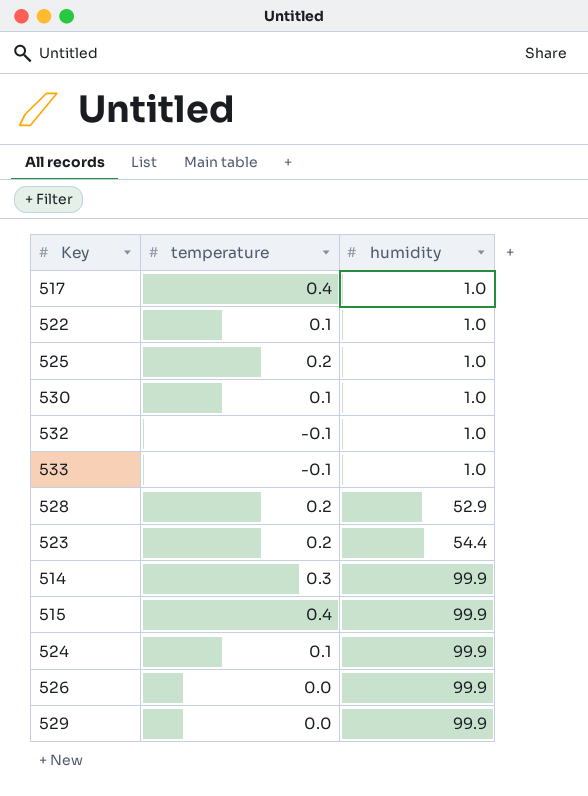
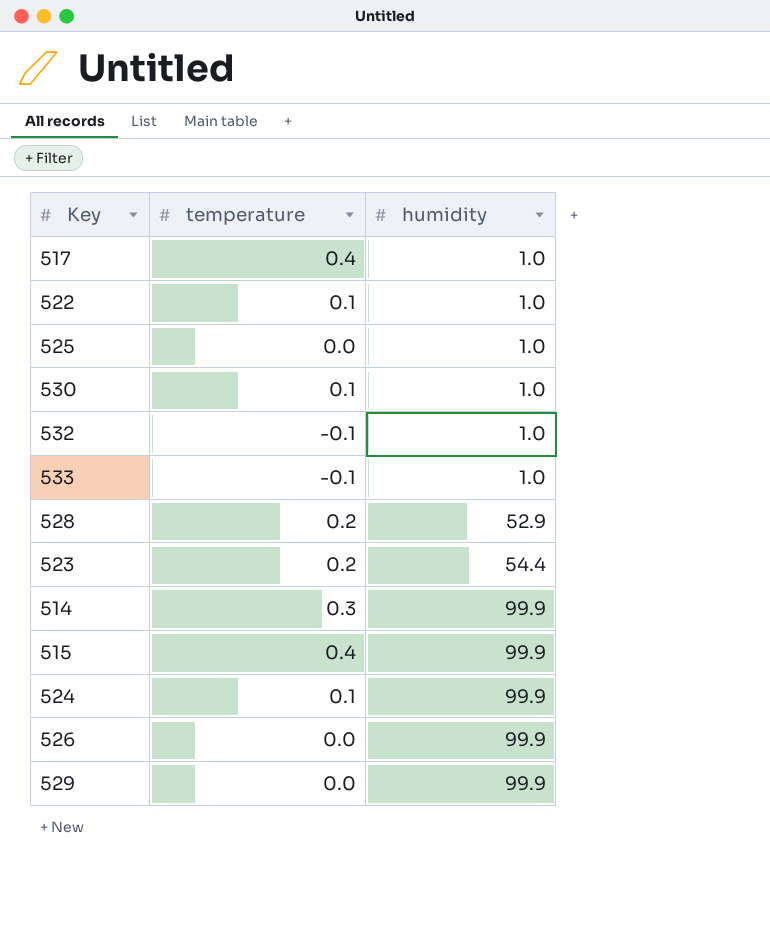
525 | temperature: 0.2 -> 0.0

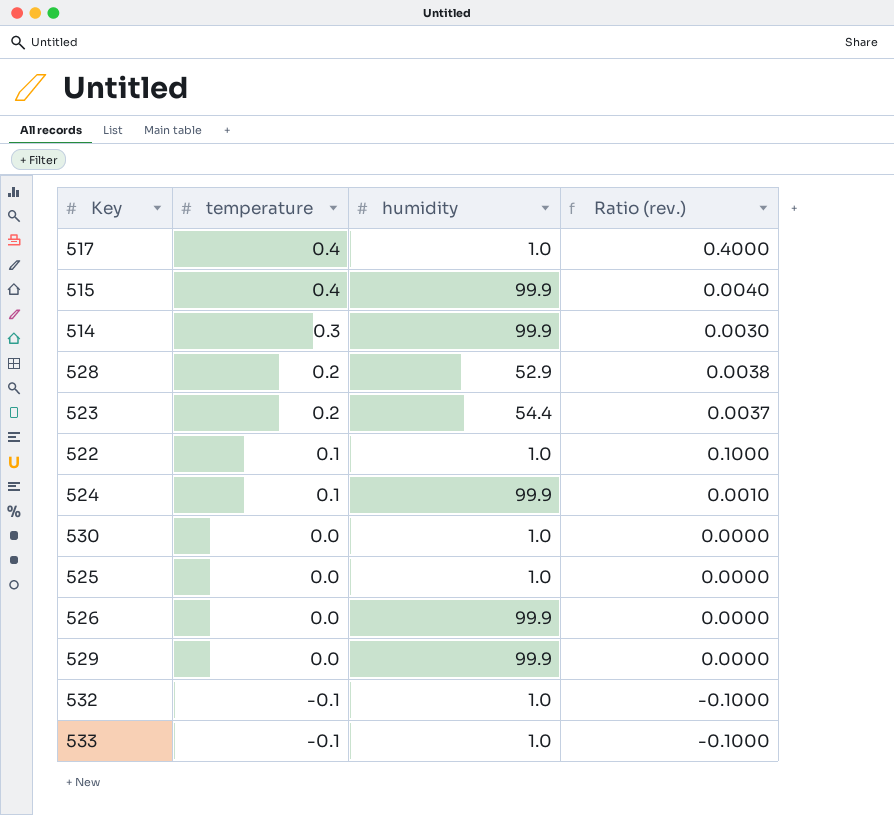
row order: humidity ascending -> temperature descending
column Ratio (rev.) | formula: none -> [temperature] / [humidity]
530 | temperature: 0.1 -> 0.0

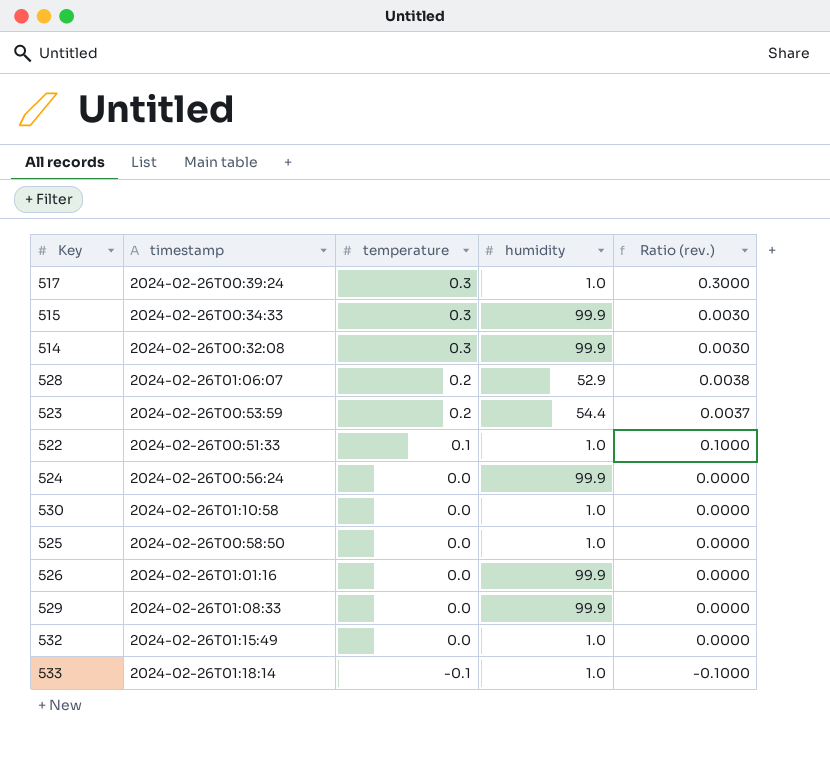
column timestamp | position: none -> 2
517 | temperature: 0.4 -> 0.3
517 | Ratio (rev.): 0.4000 -> 0.3000
515 | temperature: 0.4 -> 0.3
515 | Ratio (rev.): 0.0040 -> 0.0030
524 | temperature: 0.1 -> 0.0
524 | Ratio (rev.): 0.0010 -> 0.0000
532 | temperature: -0.1 -> 0.0
532 | Ratio (rev.): -0.1000 -> 0.0000

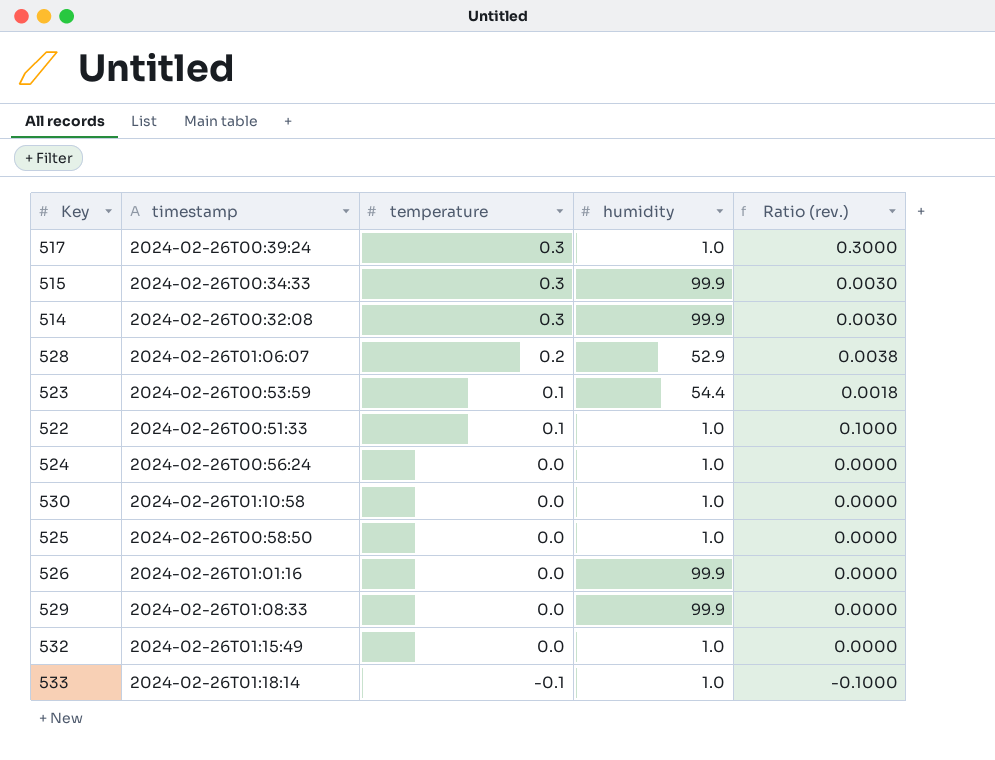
523 | temperature: 0.2 -> 0.1
523 | Ratio (rev.): 0.0037 -> 0.0018
524 | humidity: 99.9 -> 1.0

